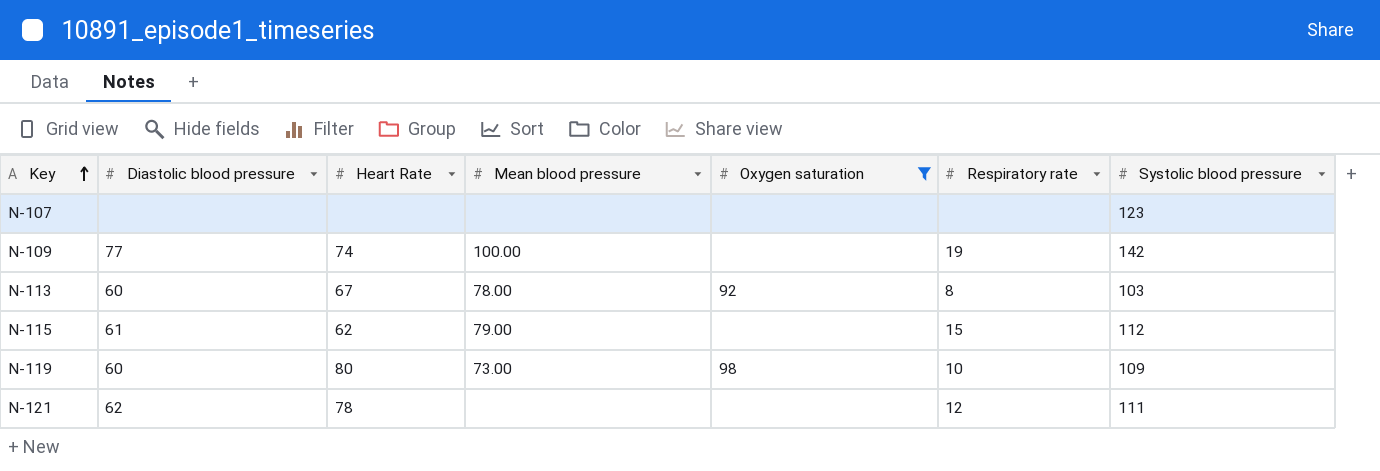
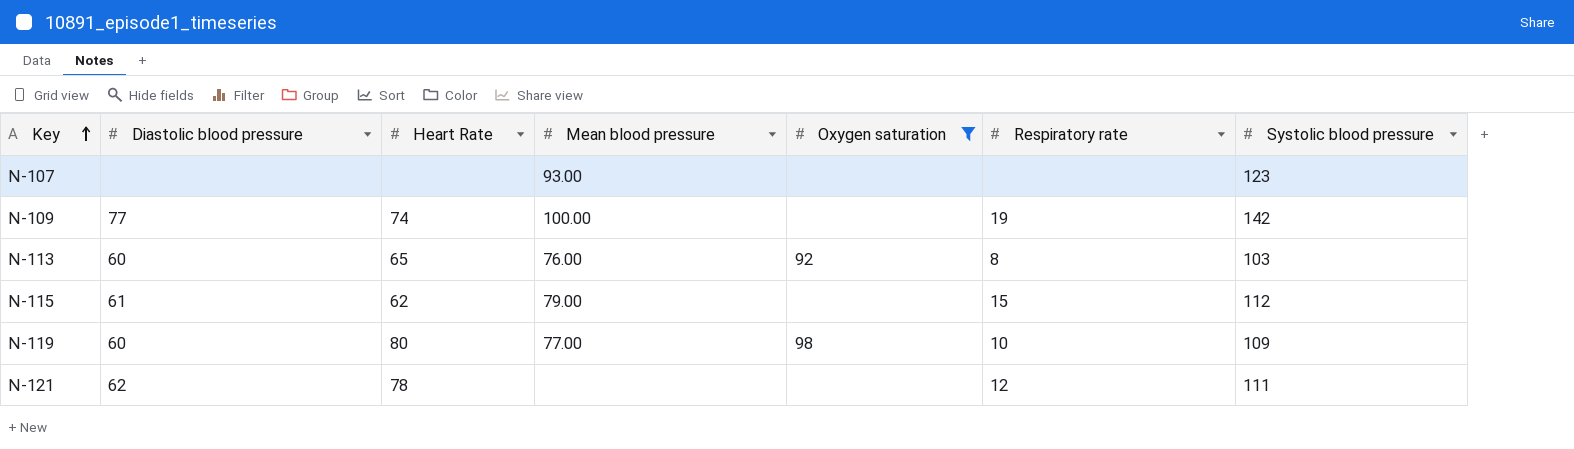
N-107 | Mean blood pressure: none -> 93.00
N-113 | Heart Rate: 67 -> 65
N-113 | Mean blood pressure: 78.00 -> 76.00
N-119 | Mean blood pressure: 73.00 -> 77.00

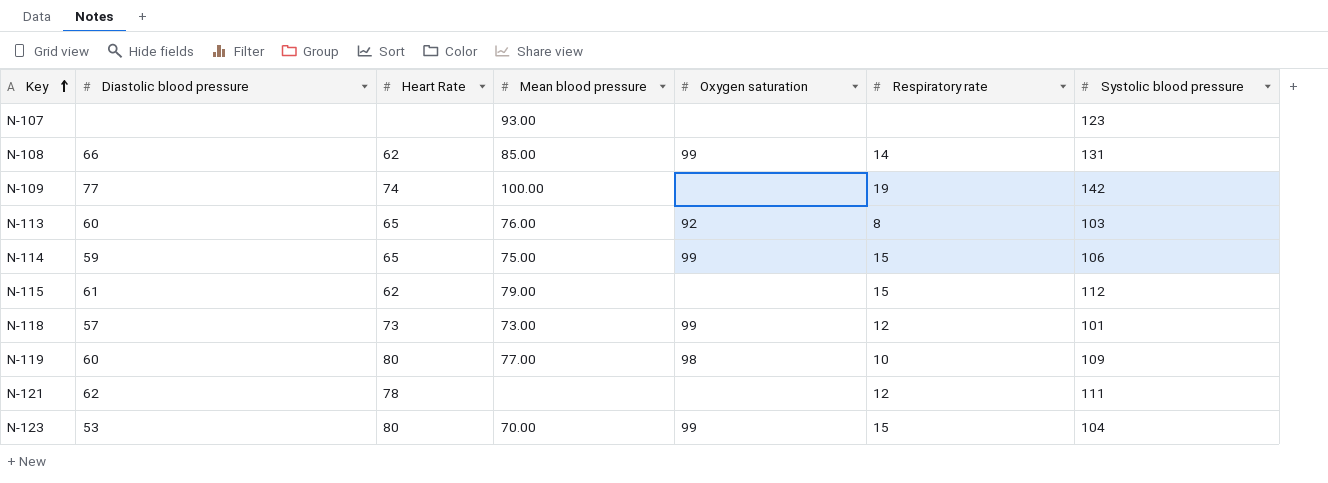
filter: Oxygen saturation != 99 -> none

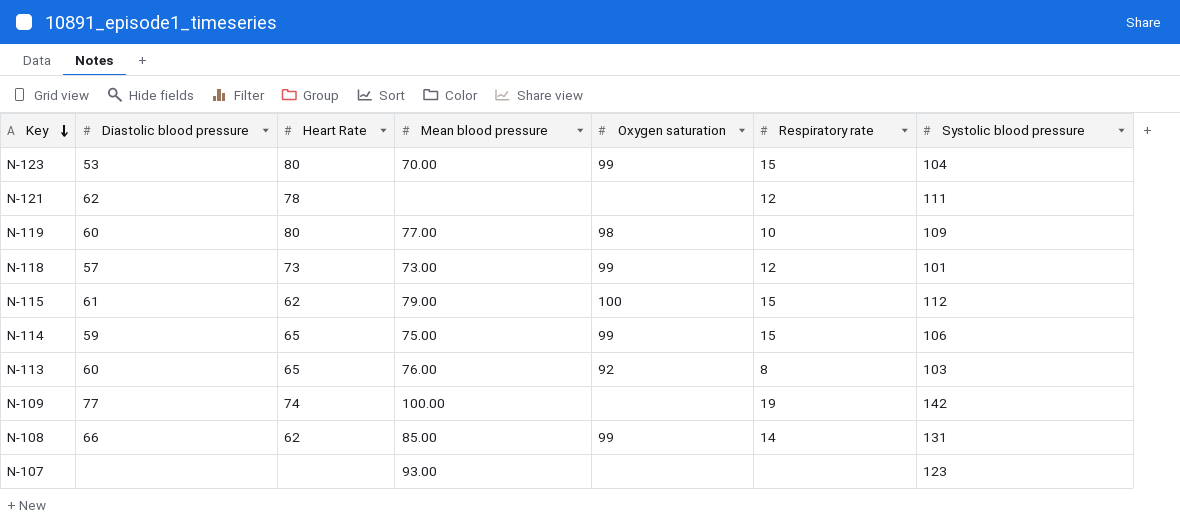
row order: Key ascending -> Key descending
N-115 | Oxygen saturation: none -> 100

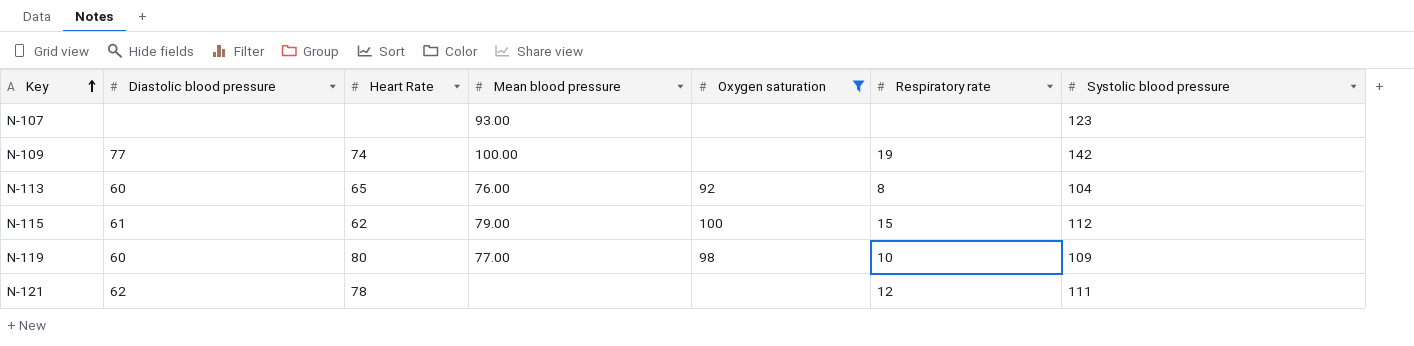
filter: none -> Oxygen saturation != 99
row order: Key descending -> Key ascending
N-113 | Systolic blood pressure: 103 -> 104

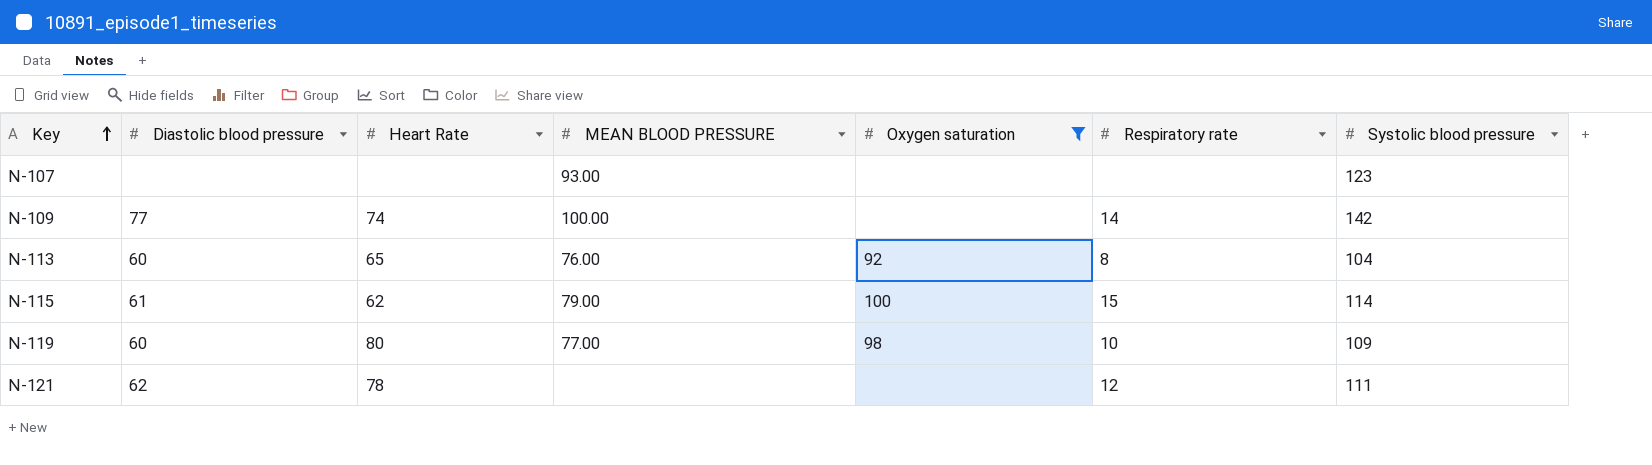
column name: Mean blood pressure -> MEAN BLOOD PRESSURE
N-109 | Respiratory rate: 19 -> 14
N-115 | Systolic blood pressure: 112 -> 114

